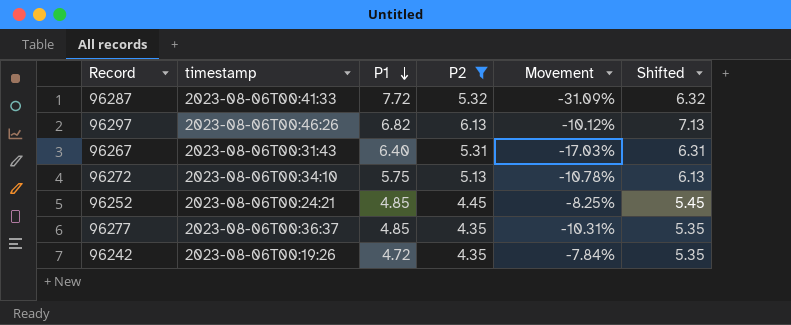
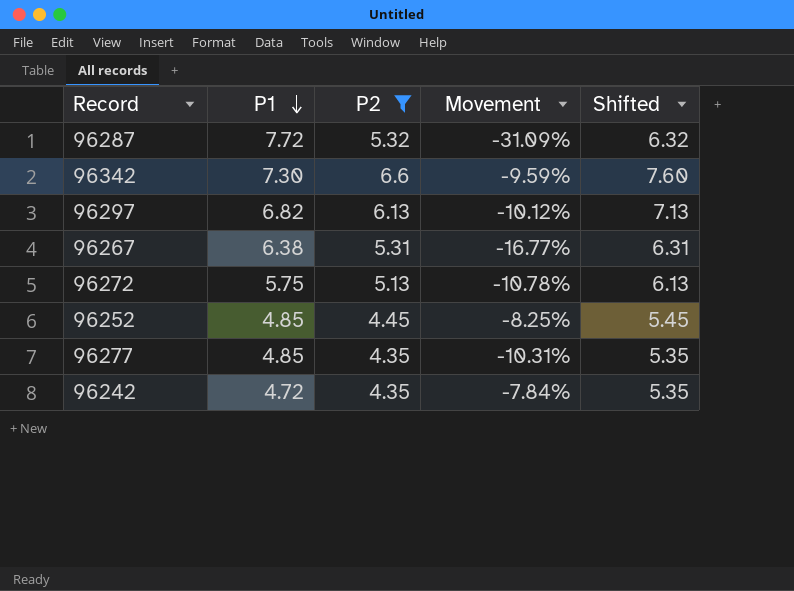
column timestamp | position: 2 -> none
row 96342: none -> 7.30 | 6.6 | -9.59% | 7.60
96267 | P1: 6.40 -> 6.38
96267 | Movement: -17.03% -> -16.77%

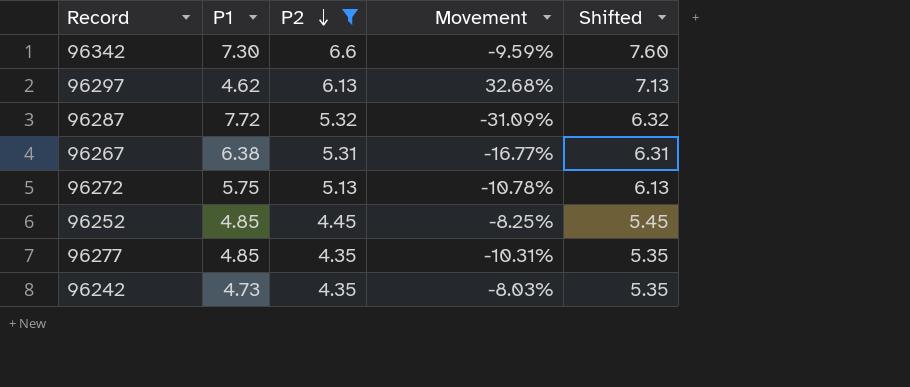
row order: P1 descending -> P2 descending
96297 | P1: 6.82 -> 4.62
96297 | Movement: -10.12% -> 32.68%
96242 | P1: 4.72 -> 4.73
96242 | Movement: -7.84% -> -8.03%

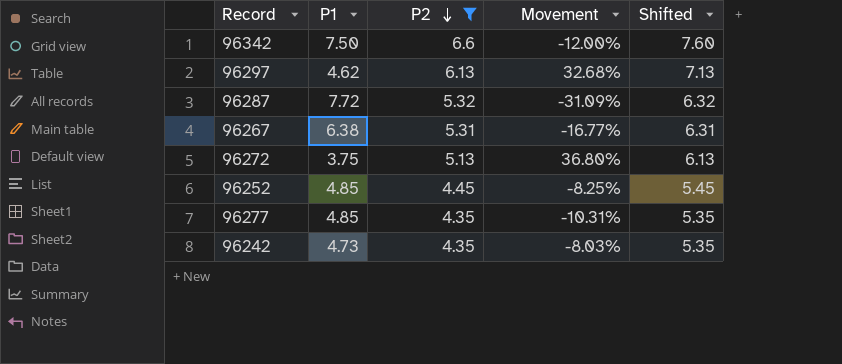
96342 | P1: 7.30 -> 7.50
96342 | Movement: -9.59% -> -12.00%
96272 | P1: 5.75 -> 3.75
96272 | Movement: -10.78% -> 36.80%

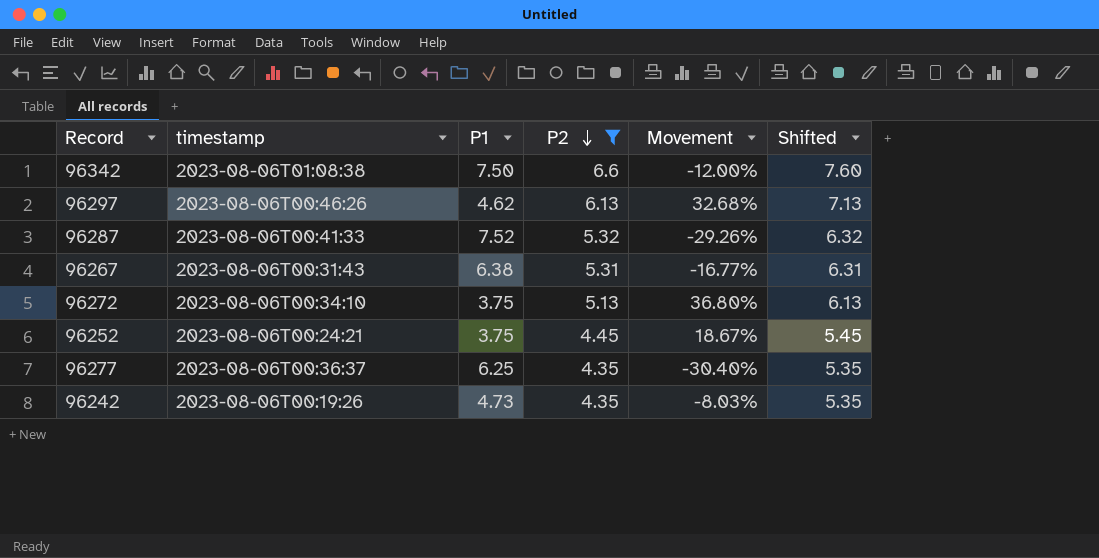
column timestamp | position: none -> 2
96287 | P1: 7.72 -> 7.52
96287 | Movement: -31.09% -> -29.26%
96252 | P1: 4.85 -> 3.75
96252 | Movement: -8.25% -> 18.67%
96277 | P1: 4.85 -> 6.25
96277 | Movement: -10.31% -> -30.40%

